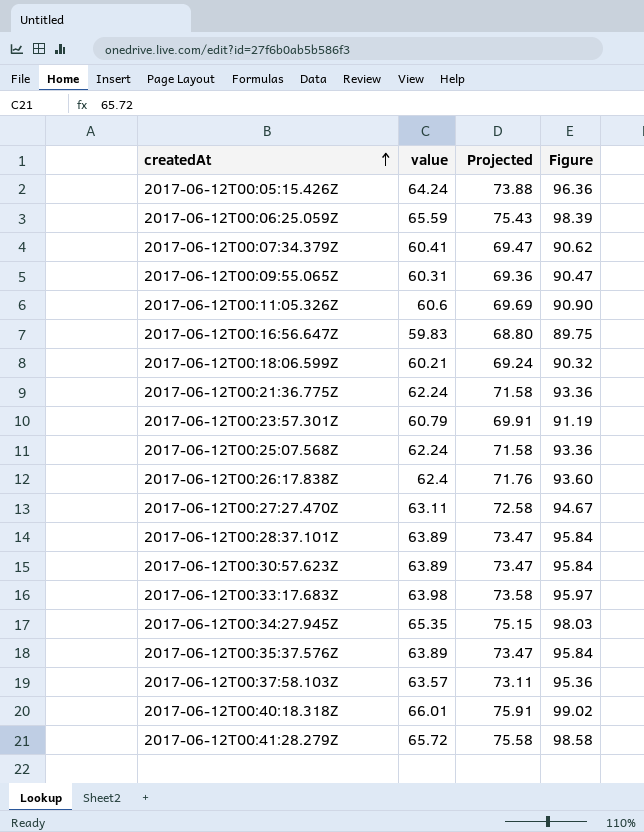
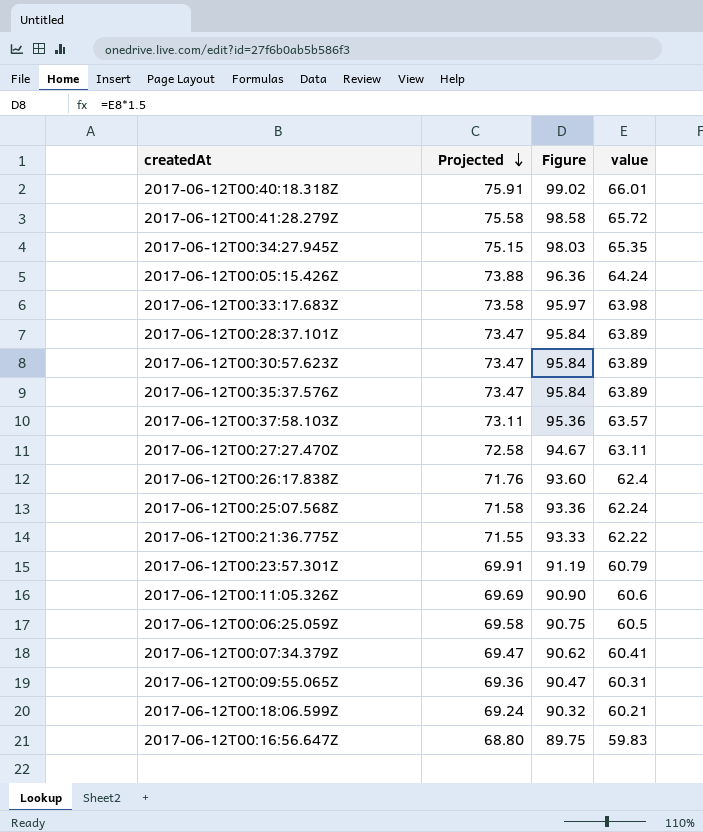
row order: createdAt ascending -> Projected descending
column value | position: 2 -> 4
2017-06-12T00:21:36.775Z | Projected: 71.58 -> 71.55
2017-06-12T00:21:36.775Z | Figure: 93.36 -> 93.33
2017-06-12T00:21:36.775Z | value: 62.24 -> 62.22
2017-06-12T00:06:25.059Z | Projected: 75.43 -> 69.58
2017-06-12T00:06:25.059Z | Figure: 98.39 -> 90.75
2017-06-12T00:06:25.059Z | value: 65.59 -> 60.5

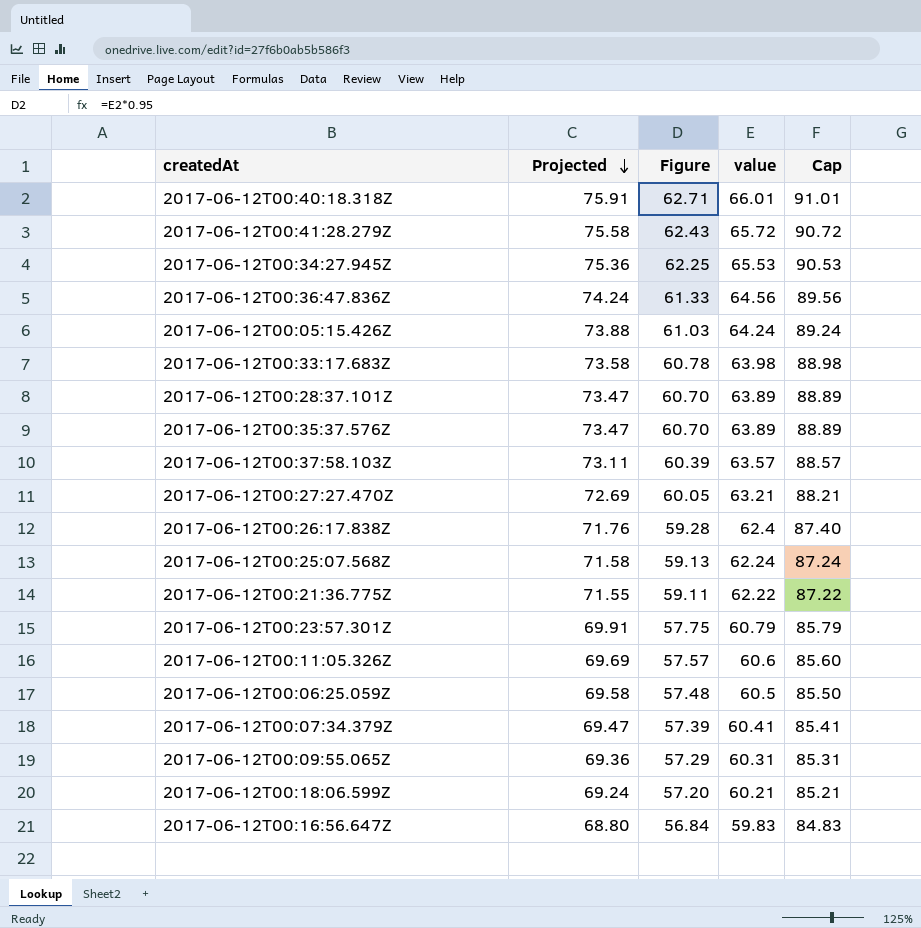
column Figure | formula: [value] * 1.5 -> [value] * 0.95
column Cap | formula: none -> [value] + 25
row 2017-06-12T00:30:57.623Z: 73.47 | 95.84 | 63.89 -> none
2017-06-12T00:34:27.945Z | Projected: 75.15 -> 75.36
2017-06-12T00:34:27.945Z | value: 65.35 -> 65.53
row 2017-06-12T00:36:47.836Z: none -> 74.24 | 61.33 | 64.56 | 89.56
2017-06-12T00:27:27.470Z | Projected: 72.58 -> 72.69
2017-06-12T00:27:27.470Z | value: 63.11 -> 63.21

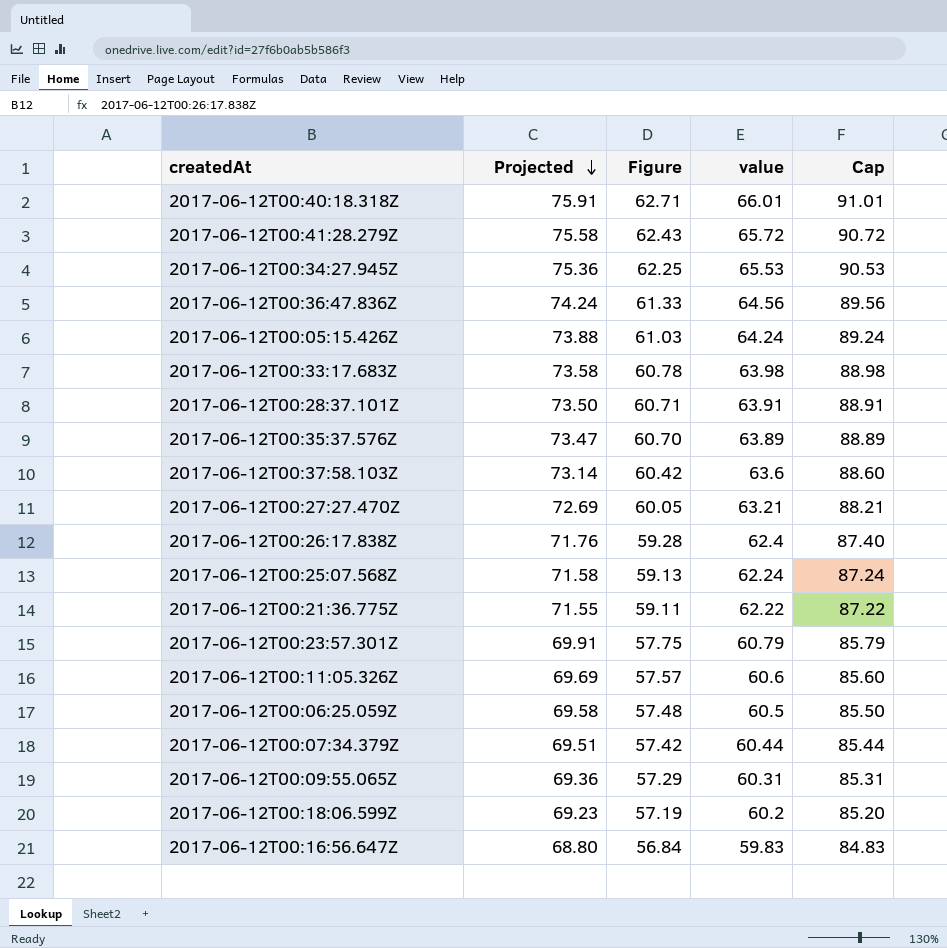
2017-06-12T00:28:37.101Z | Projected: 73.47 -> 73.50
2017-06-12T00:28:37.101Z | Figure: 60.70 -> 60.71
2017-06-12T00:28:37.101Z | value: 63.89 -> 63.91
2017-06-12T00:28:37.101Z | Cap: 88.89 -> 88.91
2017-06-12T00:37:58.103Z | Projected: 73.11 -> 73.14
2017-06-12T00:37:58.103Z | Figure: 60.39 -> 60.42
2017-06-12T00:37:58.103Z | value: 63.57 -> 63.6
2017-06-12T00:37:58.103Z | Cap: 88.57 -> 88.60
2017-06-12T00:07:34.379Z | Projected: 69.47 -> 69.51
2017-06-12T00:07:34.379Z | Figure: 57.39 -> 57.42
2017-06-12T00:07:34.379Z | value: 60.41 -> 60.44
2017-06-12T00:07:34.379Z | Cap: 85.41 -> 85.44
2017-06-12T00:18:06.599Z | Projected: 69.24 -> 69.23
2017-06-12T00:18:06.599Z | Figure: 57.20 -> 57.19
2017-06-12T00:18:06.599Z | value: 60.21 -> 60.2
2017-06-12T00:18:06.599Z | Cap: 85.21 -> 85.20

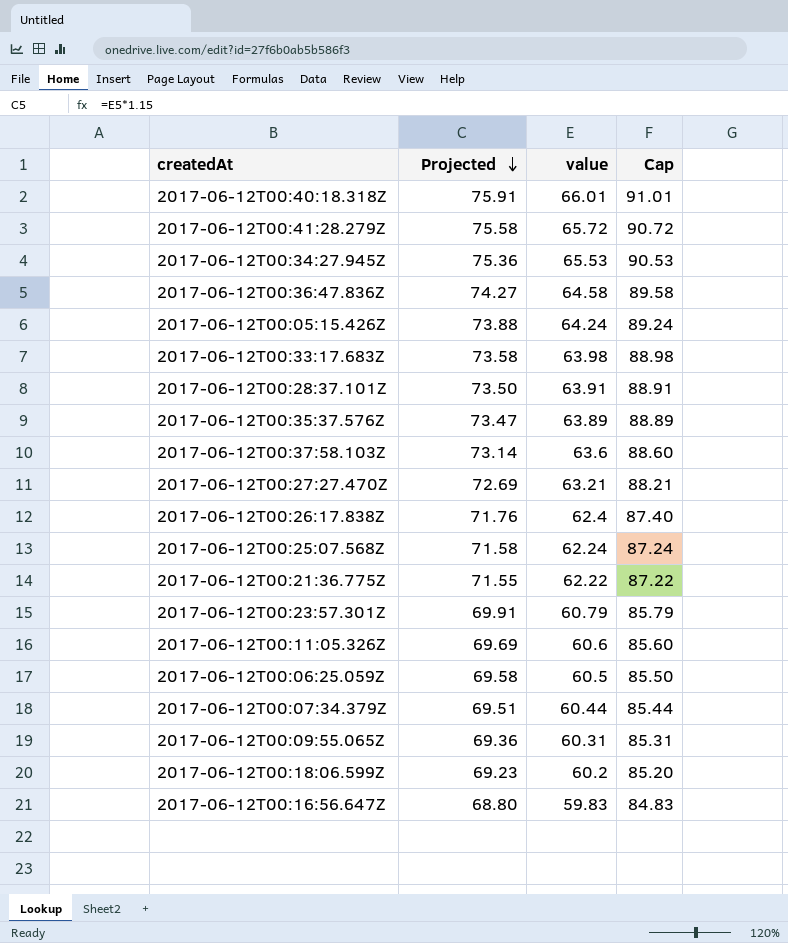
column Figure | formula: [value] * 0.95 -> none
2017-06-12T00:36:47.836Z | Projected: 74.24 -> 74.27
2017-06-12T00:36:47.836Z | value: 64.56 -> 64.58
2017-06-12T00:36:47.836Z | Cap: 89.56 -> 89.58

